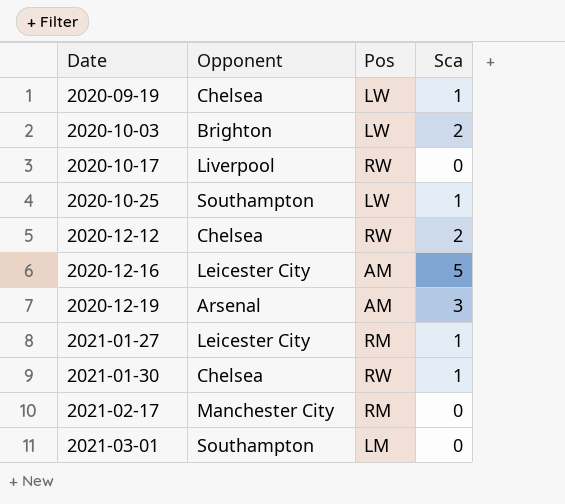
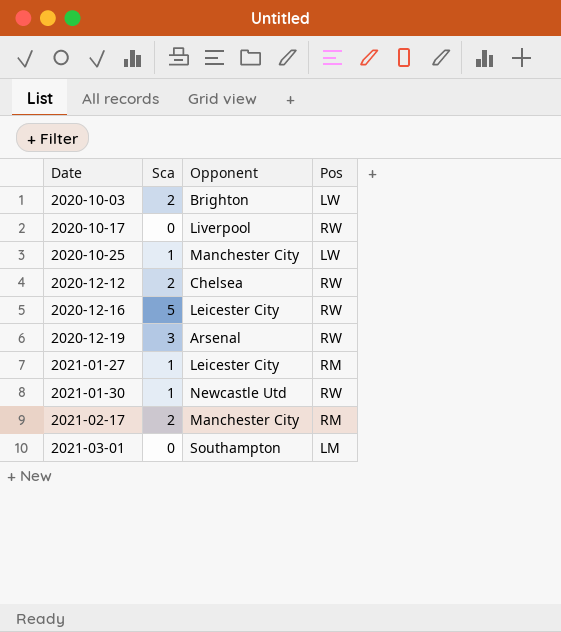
column Sca | position: 4 -> 2
row 2020-09-19: Chelsea | LW | 1 -> none
2020-10-25 | Opponent: Southampton -> Manchester City
2020-12-16 | Pos: AM -> RW
2020-12-19 | Pos: AM -> RW
2021-01-30 | Opponent: Chelsea -> Newcastle Utd
2021-02-17 | Sca: 0 -> 2

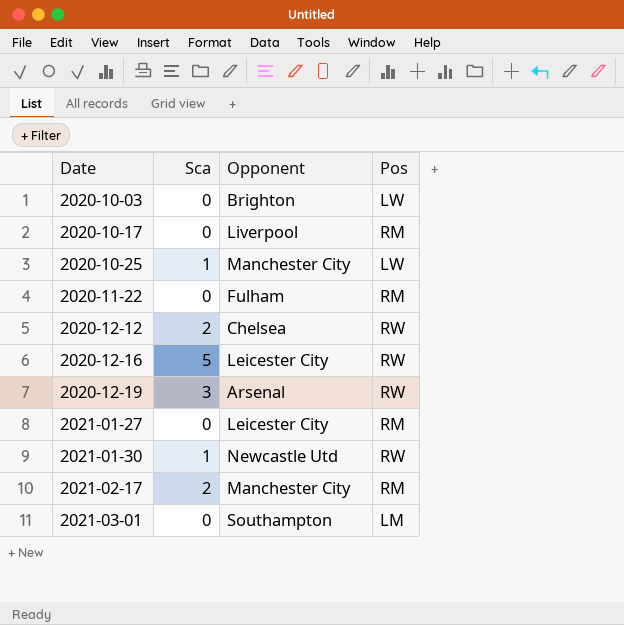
2020-10-03 | Sca: 2 -> 0
2020-10-17 | Pos: RW -> RM
row 2020-11-22: none -> 0 | Fulham | RM
2021-01-27 | Sca: 1 -> 0

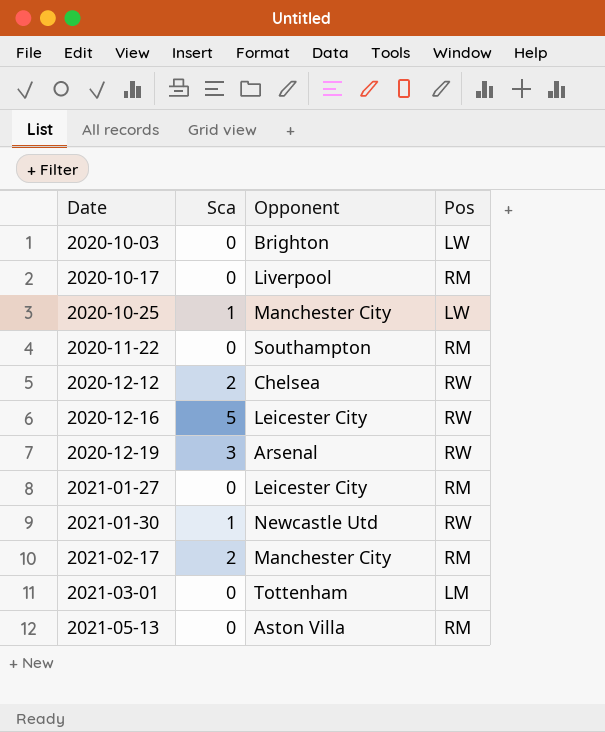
2020-11-22 | Opponent: Fulham -> Southampton
2021-03-01 | Opponent: Southampton -> Tottenham
row 2021-05-13: none -> 0 | Aston Villa | RM

